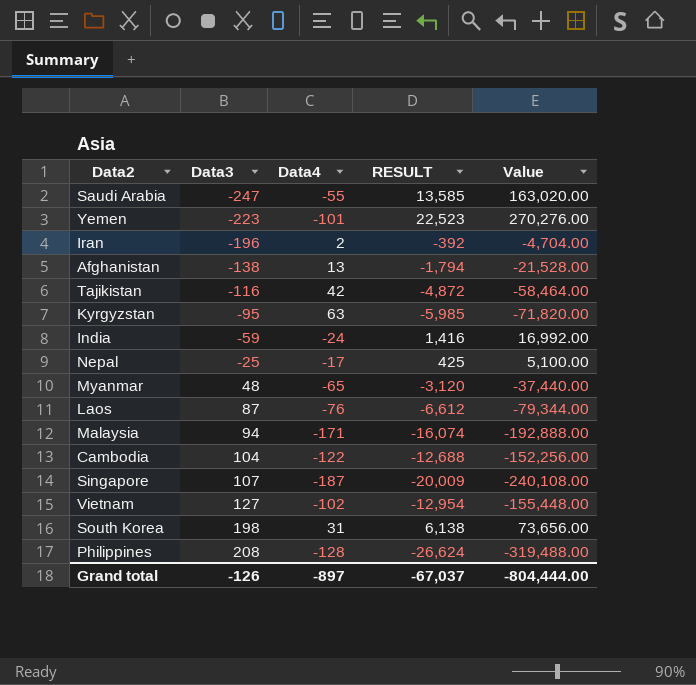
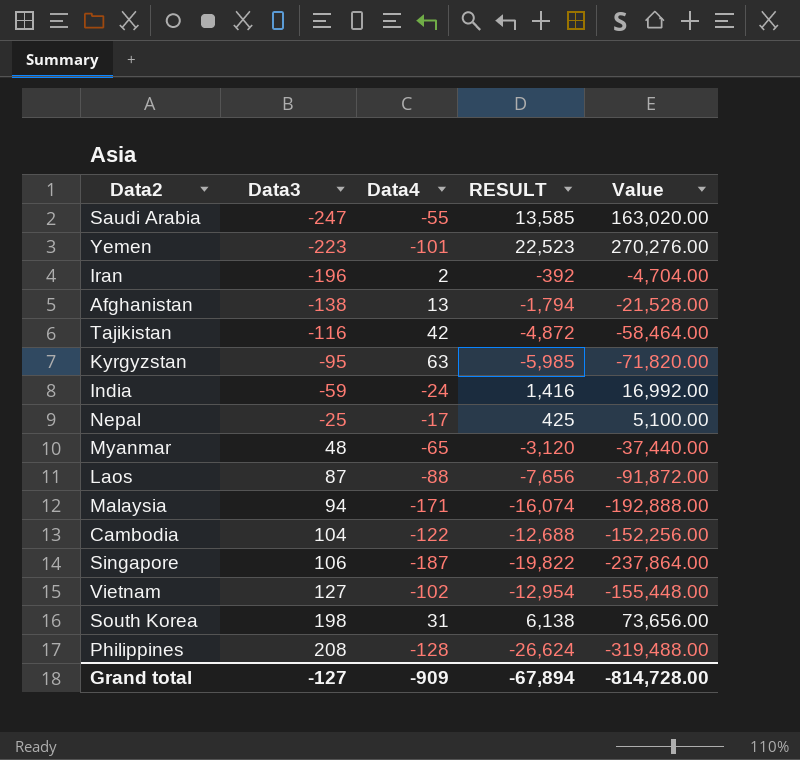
Laos | Data4: -76 -> -88
Laos | RESULT: -6,612 -> -7,656
Laos | Value: -79,344.00 -> -91,872.00
Singapore | Data3: 107 -> 106
Singapore | RESULT: -20,009 -> -19,822
Singapore | Value: -240,108.00 -> -237,864.00
Grand total | Data3: -126 -> -127
Grand total | Data4: -897 -> -909
Grand total | RESULT: -67,037 -> -67,894
Grand total | Value: -804,444.00 -> -814,728.00

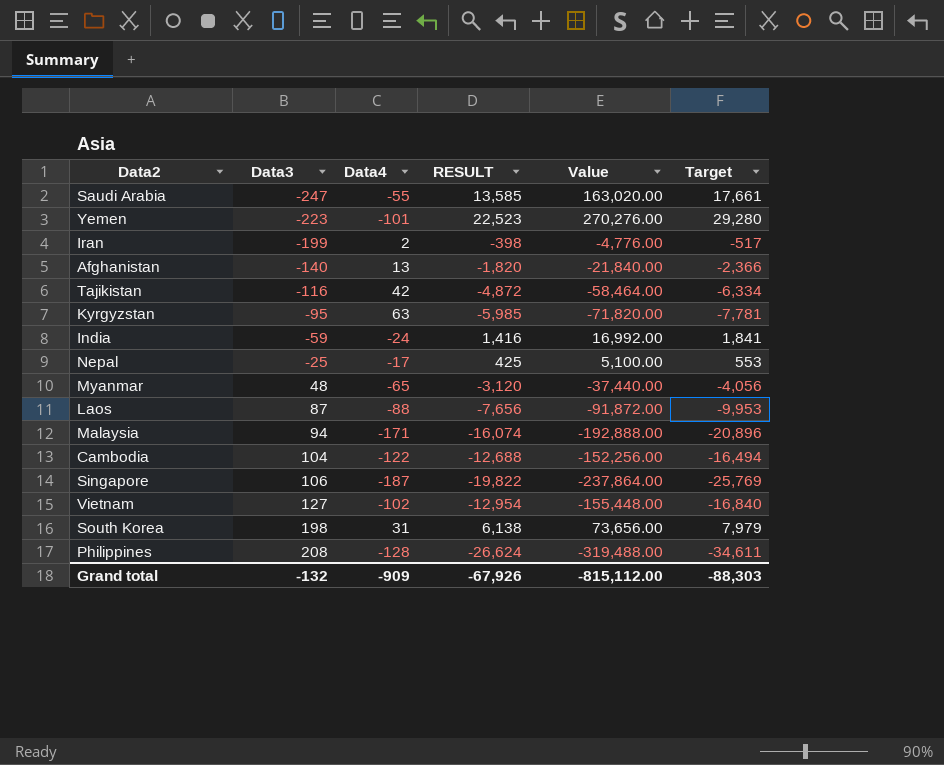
column Target | formula: none -> [RESULT] * 1.3
Iran | Data3: -196 -> -199
Iran | RESULT: -392 -> -398
Iran | Value: -4,704.00 -> -4,776.00
Afghanistan | Data3: -138 -> -140
Afghanistan | RESULT: -1,794 -> -1,820
Afghanistan | Value: -21,528.00 -> -21,840.00
Grand total | Data3: -127 -> -132
Grand total | RESULT: -67,894 -> -67,926
Grand total | Value: -814,728.00 -> -815,112.00

